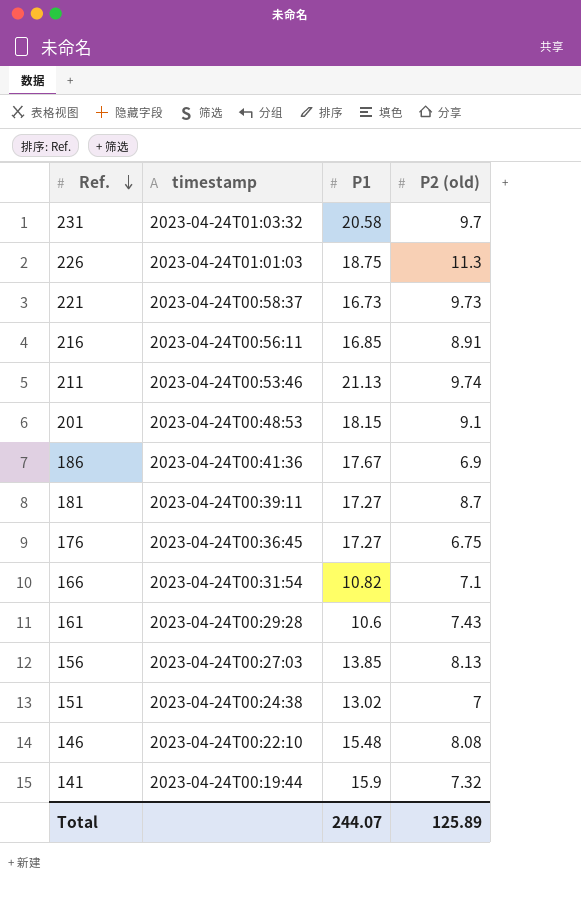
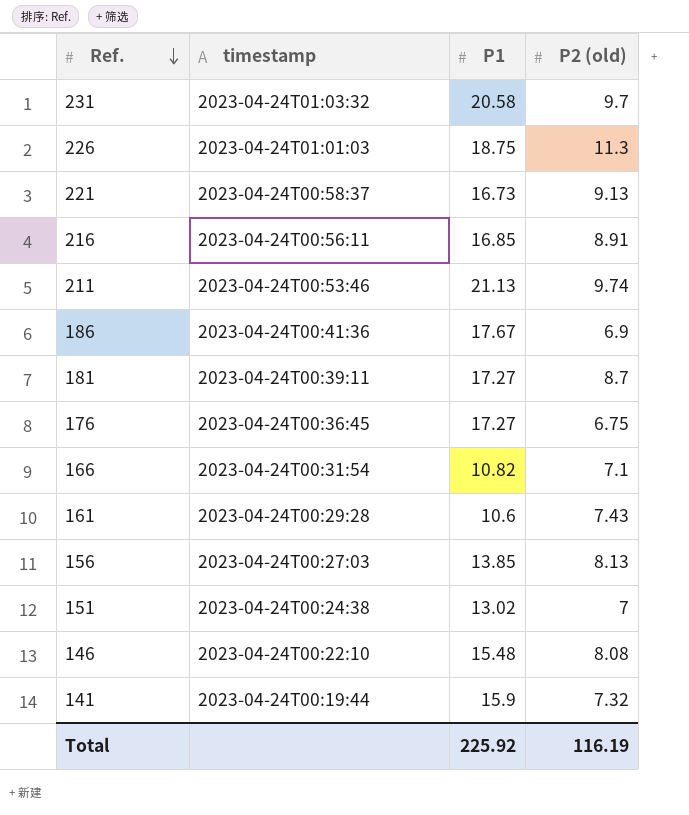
row 201: 2023-04-24T00:48:53 | 18.15 | 9.1 -> none
221 | P2 (old): 9.73 -> 9.13
Total | P1: 244.07 -> 225.92
Total | P2 (old): 125.89 -> 116.19

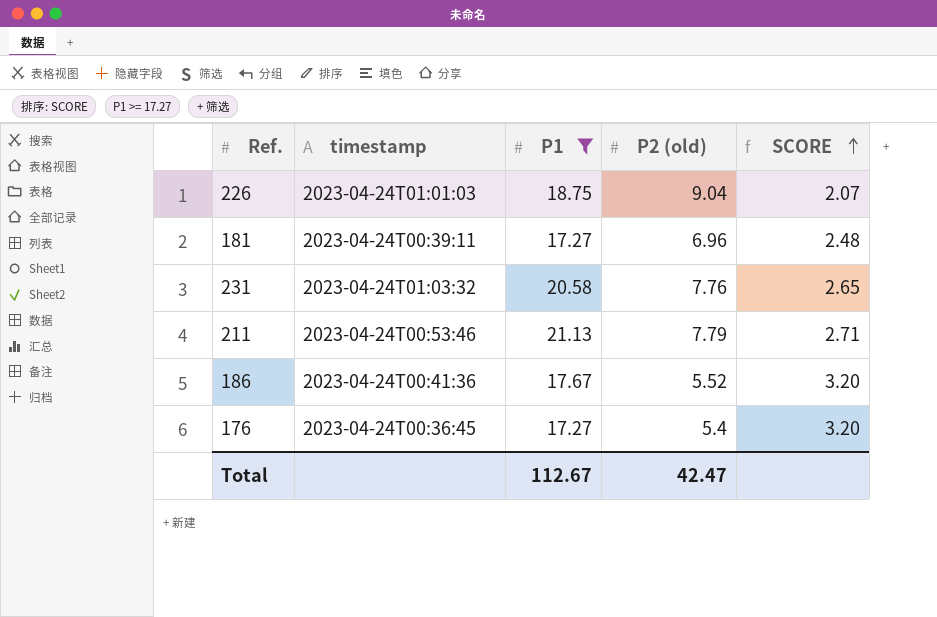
filter: none -> P1 >= 17.27
row order: Ref. descending -> SCORE ascending
column SCORE | formula: none -> [P1] / [P2 (old)]
226 | P2 (old): 11.3 -> 9.04
181 | P2 (old): 8.7 -> 6.96
231 | P2 (old): 9.7 -> 7.76
211 | P2 (old): 9.74 -> 7.79
186 | P2 (old): 6.9 -> 5.52
176 | P2 (old): 6.75 -> 5.4
Total | P1: 225.92 -> 112.67
Total | P2 (old): 116.19 -> 42.47

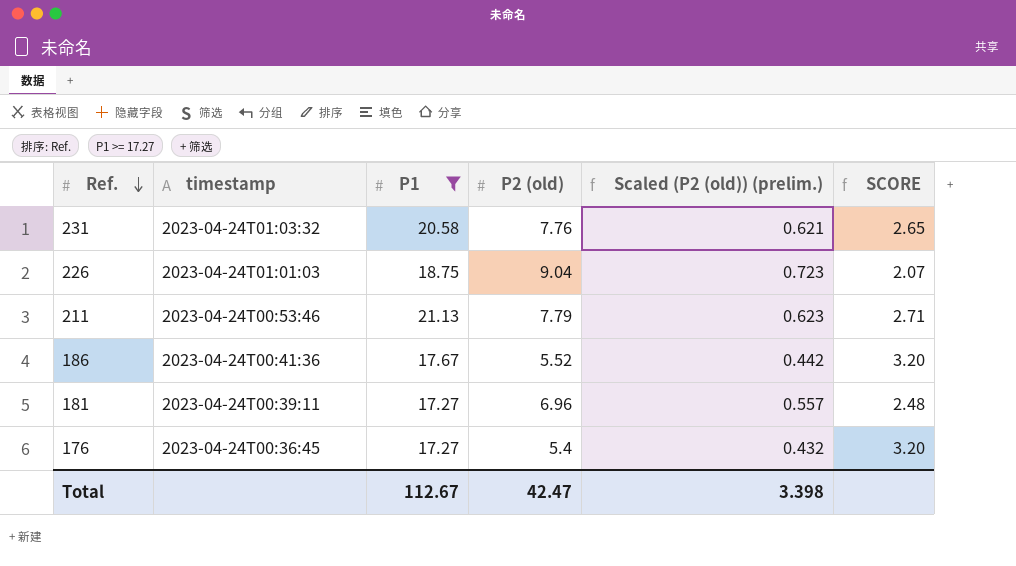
row order: SCORE ascending -> Ref. descending
column Scaled (P2 (old)) (prelim.) | formula: none -> [P2 (old)] * 0.08

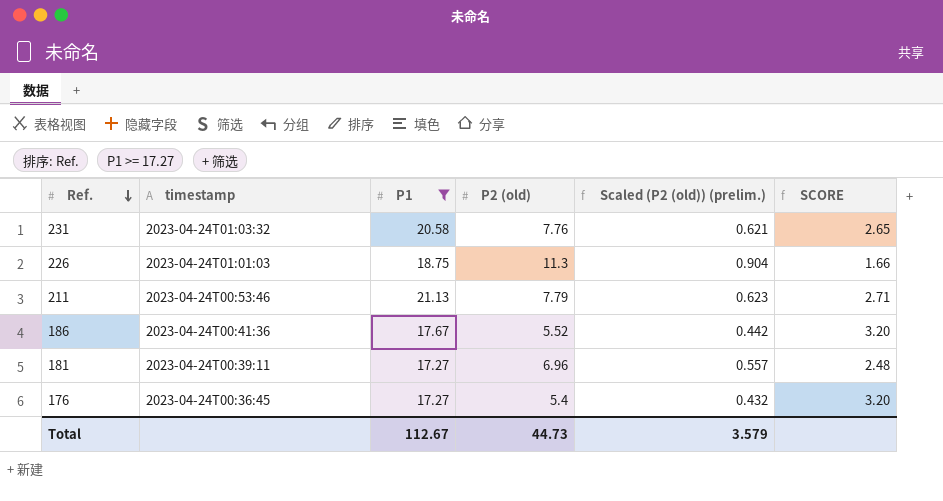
226 | P2 (old): 9.04 -> 11.3
226 | Scaled (P2 (old)) (prelim.): 0.723 -> 0.904
226 | SCORE: 2.07 -> 1.66
Total | P2 (old): 42.47 -> 44.73
Total | Scaled (P2 (old)) (prelim.): 3.398 -> 3.579

